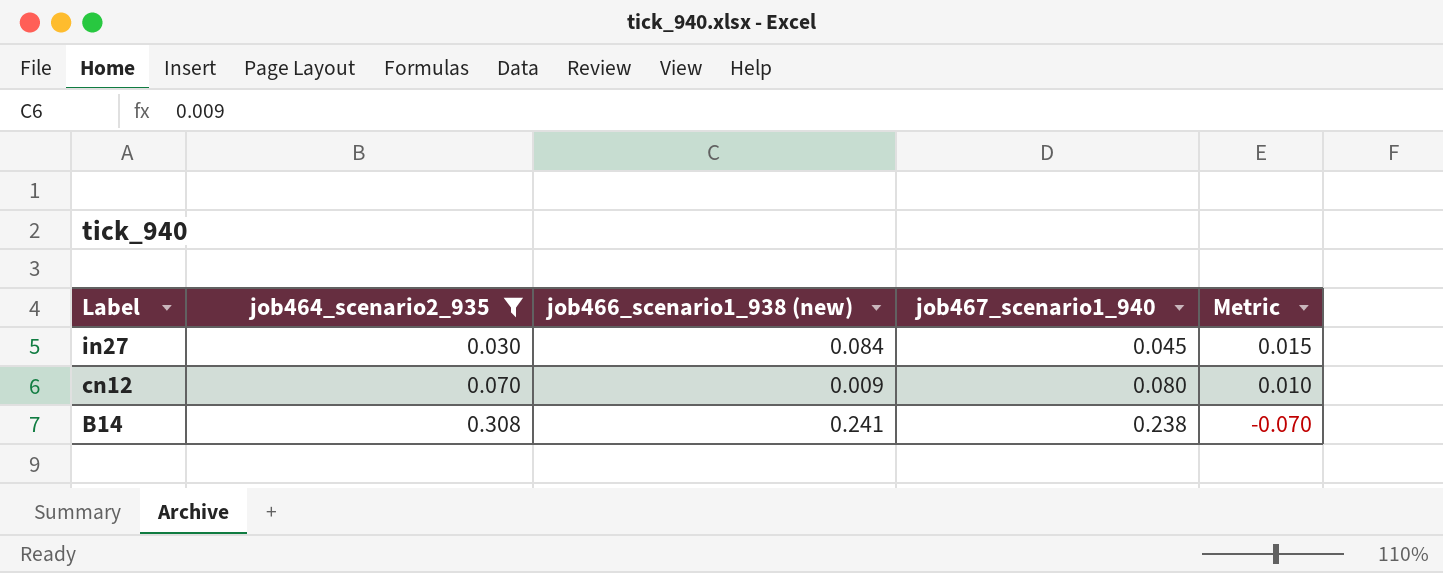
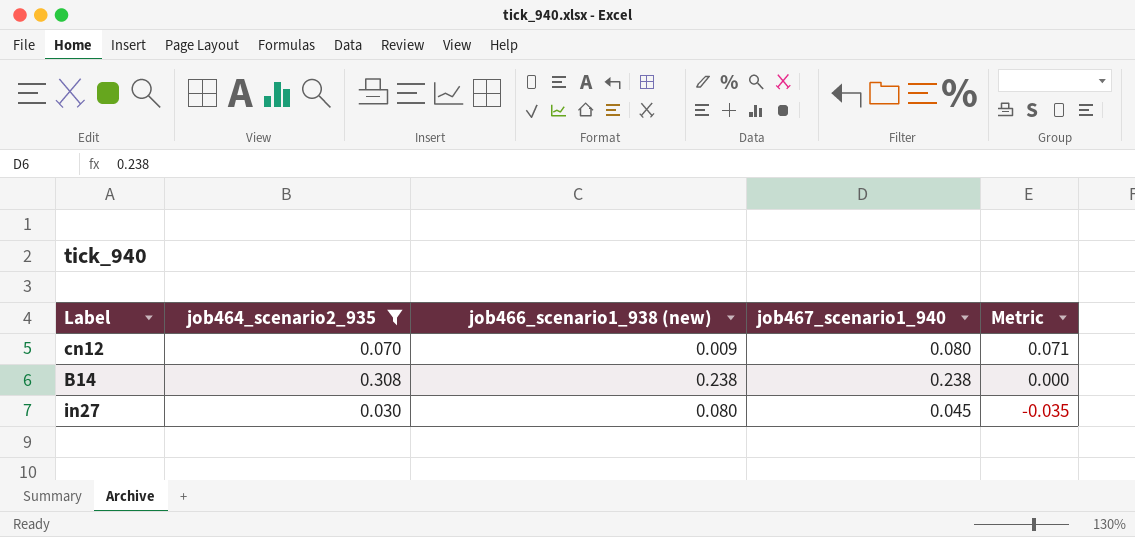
row order: Label descending -> Metric descending
column Metric | formula: [job467_scenario1_940] - [job464_scenario2_935] -> [job467_scenario1_940] - [job466_scenario1_938 (new)]
B14 | job466_scenario1_938 (new): 0.241 -> 0.238
in27 | job466_scenario1_938 (new): 0.084 -> 0.080

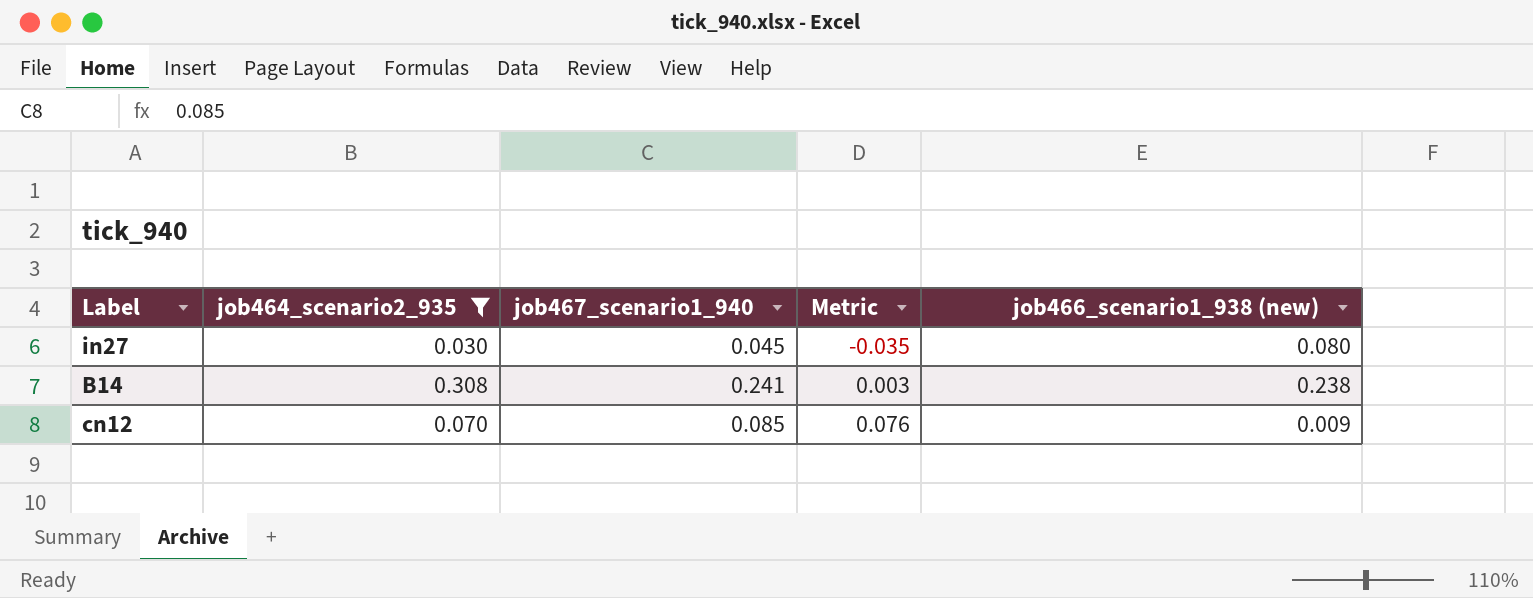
row order: Metric descending -> Metric ascending
column job466_scenario1_938 (new) | position: 3 -> 5
B14 | job467_scenario1_940: 0.238 -> 0.241
B14 | Metric: 0.000 -> 0.003
cn12 | job467_scenario1_940: 0.080 -> 0.085
cn12 | Metric: 0.071 -> 0.076

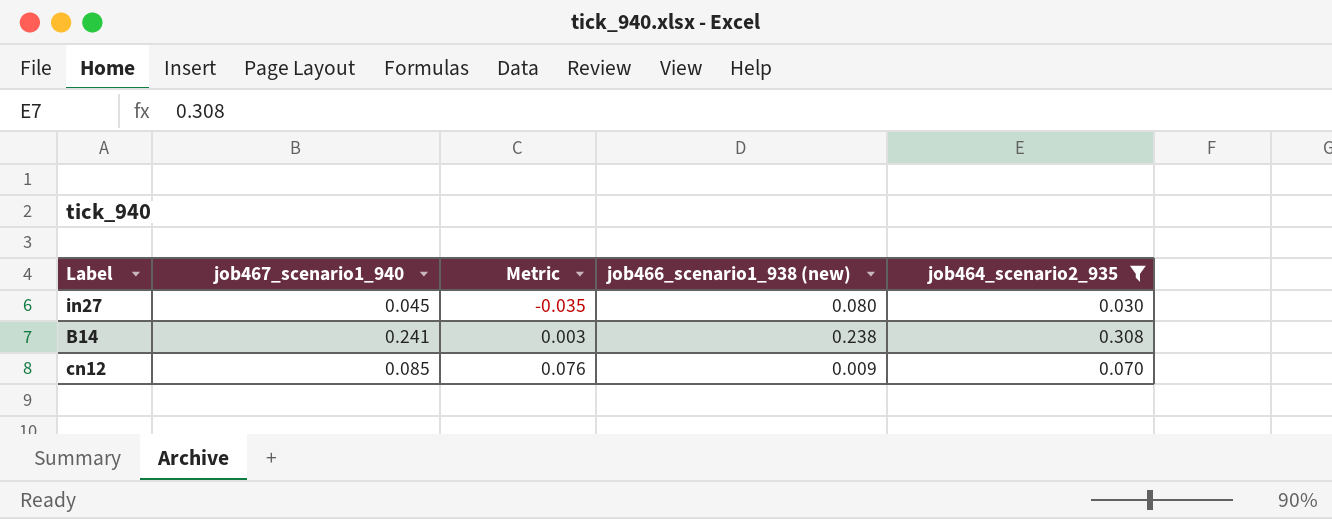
column job464_scenario2_935 | position: 2 -> 5

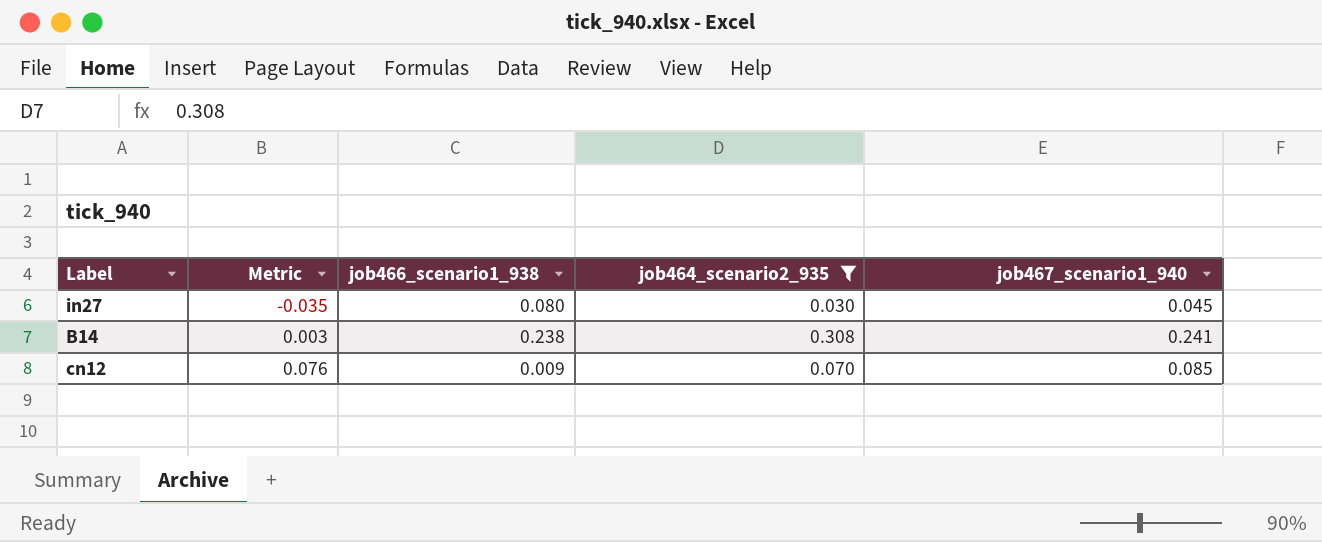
column name: job466_scenario1_938 (new) -> job466_scenario1_938
column job467_scenario1_940 | position: 2 -> 5

